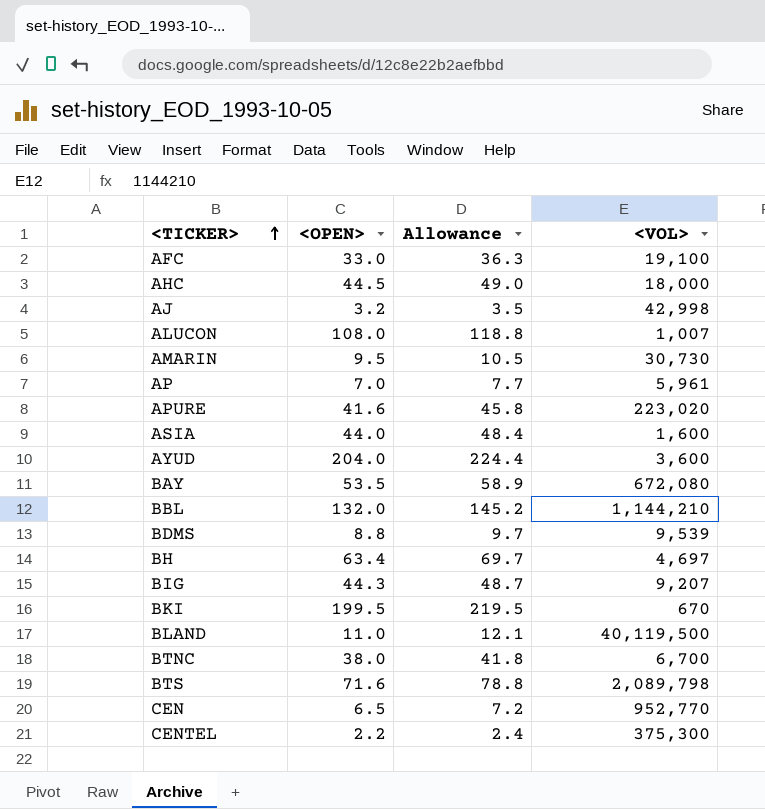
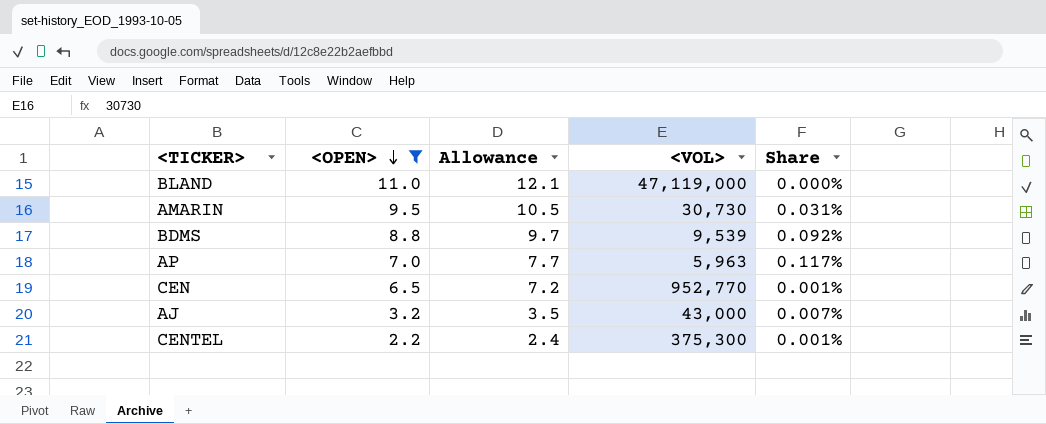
filter: none -> <OPEN> <= 11.0
row order: <TICKER> ascending -> <OPEN> descending
column Share | formula: none -> [<OPEN>] / [<VOL>]
BLAND | <VOL>: 40,119,500 -> 47,119,000
AP | <VOL>: 5,961 -> 5,963
AJ | <VOL>: 42,998 -> 43,000

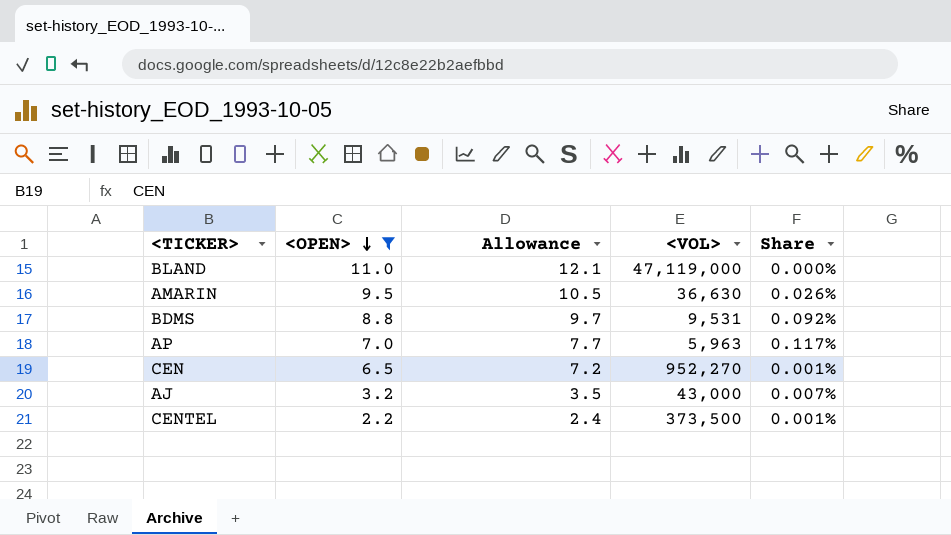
AMARIN | <VOL>: 30,730 -> 36,630
AMARIN | Share: 0.031% -> 0.026%
BDMS | <VOL>: 9,539 -> 9,531
CEN | <VOL>: 952,770 -> 952,270
CENTEL | <VOL>: 375,300 -> 373,500

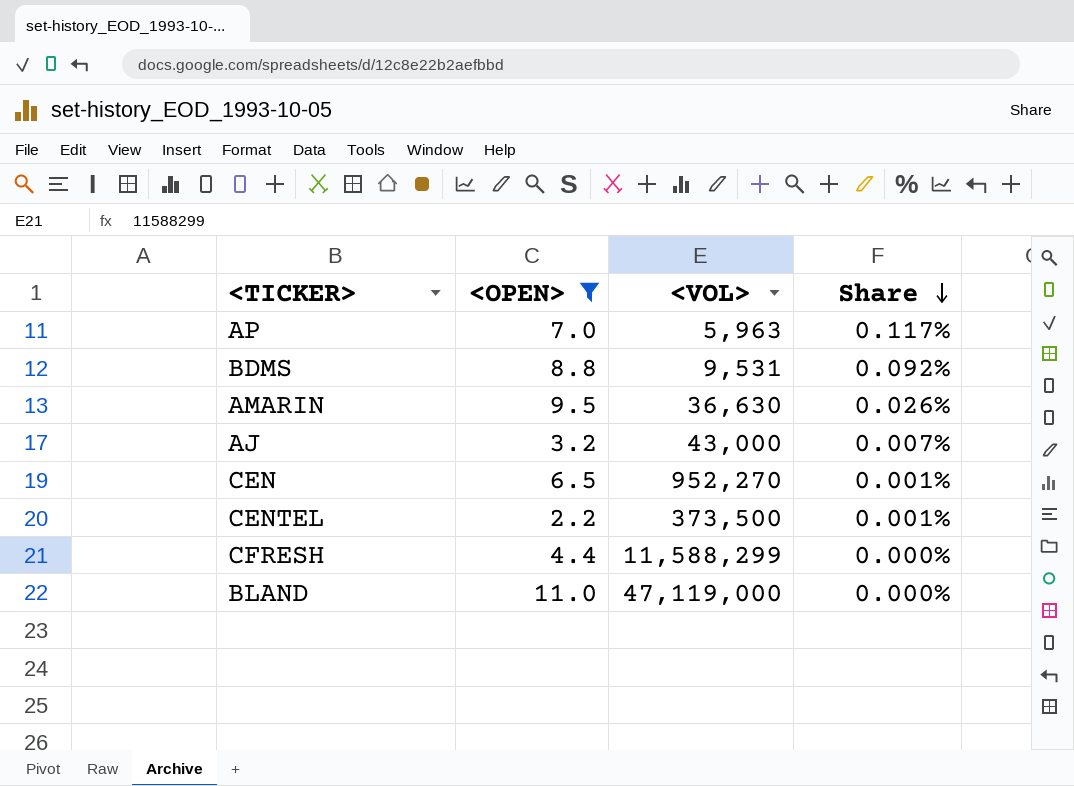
row order: <OPEN> descending -> Share descending
column Allowance | formula: [<OPEN>] * 1.1 -> none
row CFRESH: none -> 4.4 | 11,588,299 | 0.000%

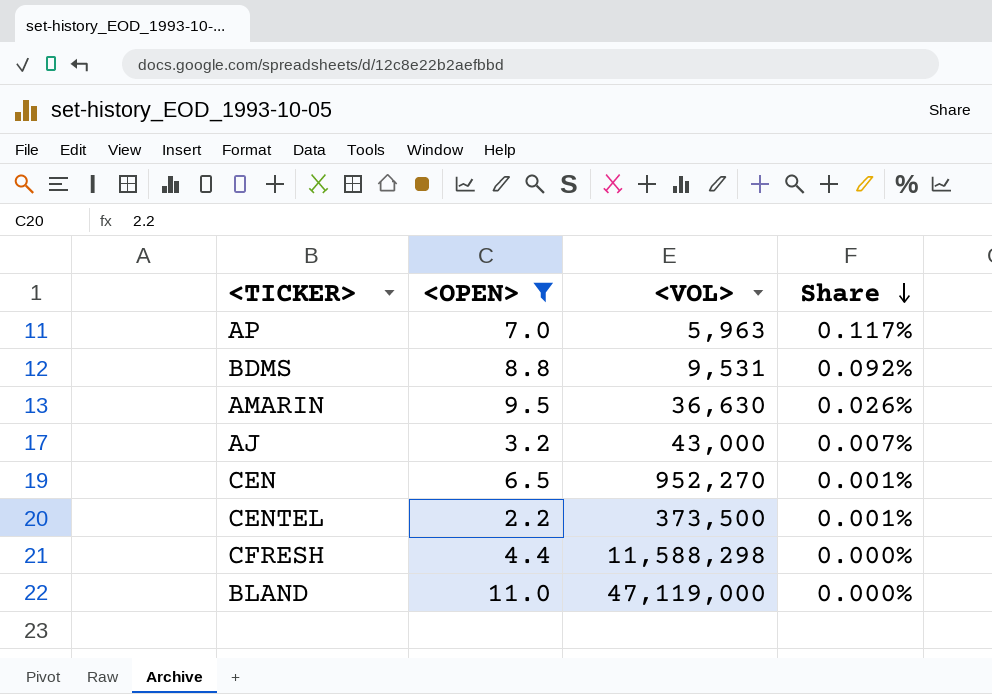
CFRESH | <VOL>: 11,588,299 -> 11,588,298

